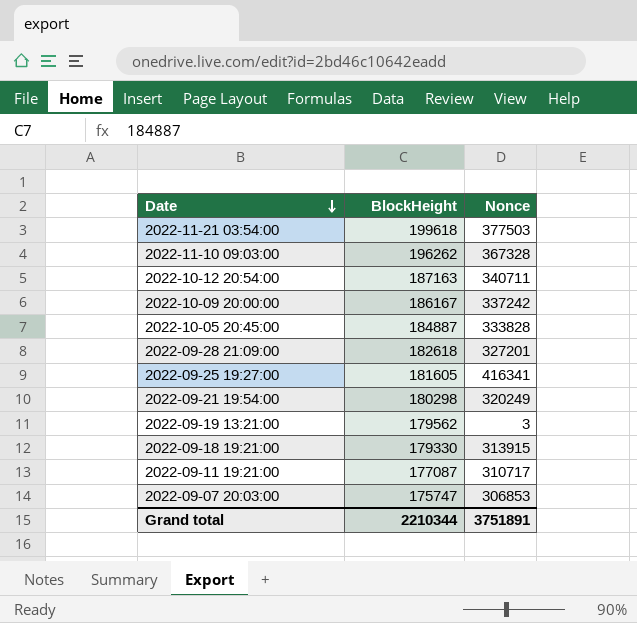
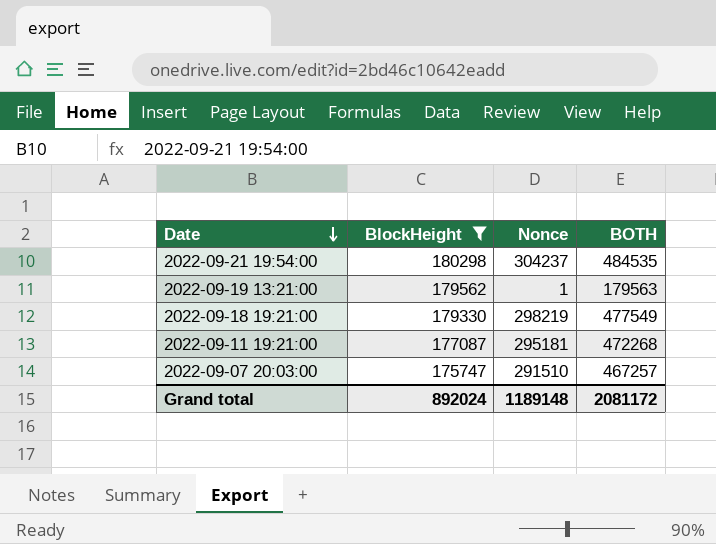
filter: none -> BlockHeight <= 180298
column BOTH | formula: none -> [BlockHeight] + [Nonce]
2022-09-21 19:54:00 | Nonce: 320249 -> 304237
2022-09-19 13:21:00 | Nonce: 3 -> 1
2022-09-18 19:21:00 | Nonce: 313915 -> 298219
2022-09-11 19:21:00 | Nonce: 310717 -> 295181
2022-09-07 20:03:00 | Nonce: 306853 -> 291510
Grand total | BlockHeight: 2210344 -> 892024
Grand total | Nonce: 3751891 -> 1189148

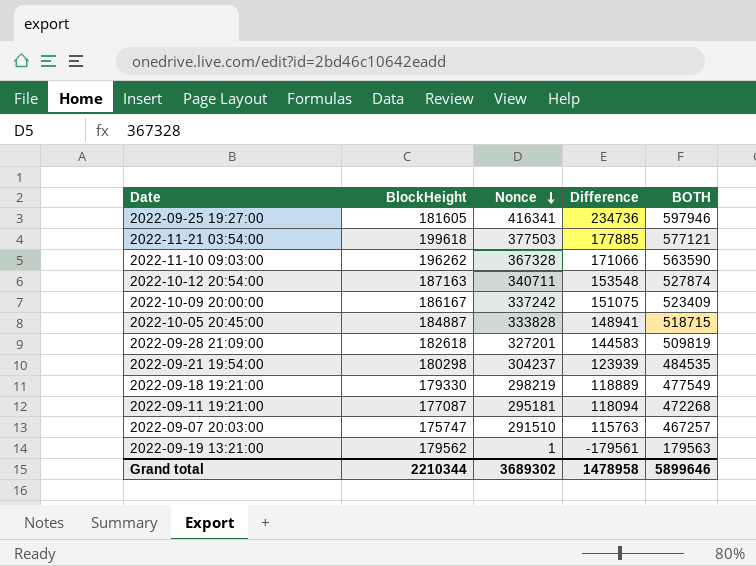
filter: BlockHeight <= 180298 -> none
row order: Date descending -> Nonce descending
column Difference | formula: none -> [Nonce] - [BlockHeight]
Grand total | BlockHeight: 892024 -> 2210344
Grand total | Nonce: 1189148 -> 3689302
Grand total | BOTH: 2081172 -> 5899646

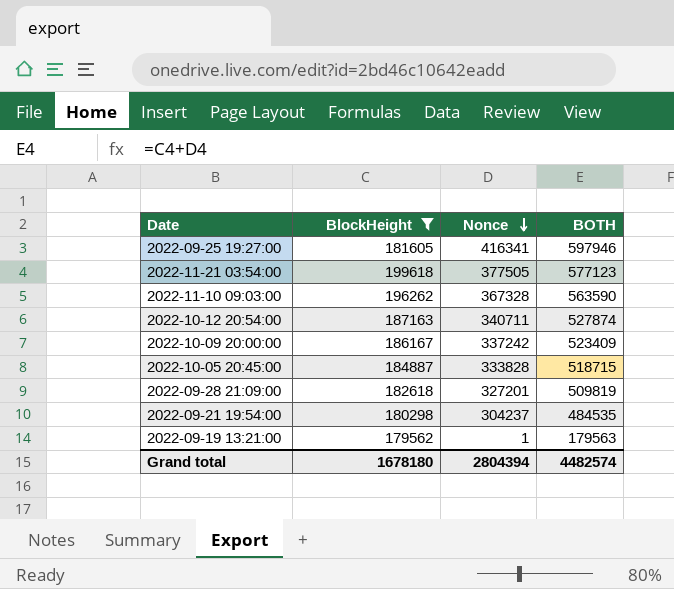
filter: none -> BlockHeight >= 179562
column Difference | formula: [Nonce] - [BlockHeight] -> none
2022-11-21 03:54:00 | Nonce: 377503 -> 377505
2022-11-21 03:54:00 | BOTH: 577121 -> 577123
Grand total | BlockHeight: 2210344 -> 1678180
Grand total | Nonce: 3689302 -> 2804394
Grand total | BOTH: 5899646 -> 4482574

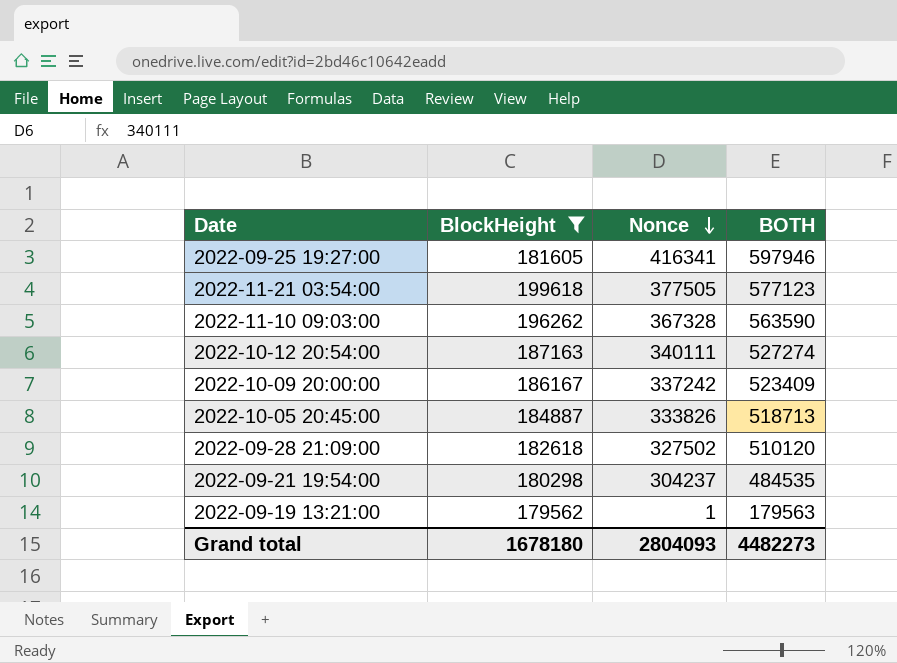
2022-10-12 20:54:00 | Nonce: 340711 -> 340111
2022-10-12 20:54:00 | BOTH: 527874 -> 527274
2022-10-05 20:45:00 | Nonce: 333828 -> 333826
2022-10-05 20:45:00 | BOTH: 518715 -> 518713
2022-09-28 21:09:00 | Nonce: 327201 -> 327502
2022-09-28 21:09:00 | BOTH: 509819 -> 510120
Grand total | Nonce: 2804394 -> 2804093
Grand total | BOTH: 4482574 -> 4482273

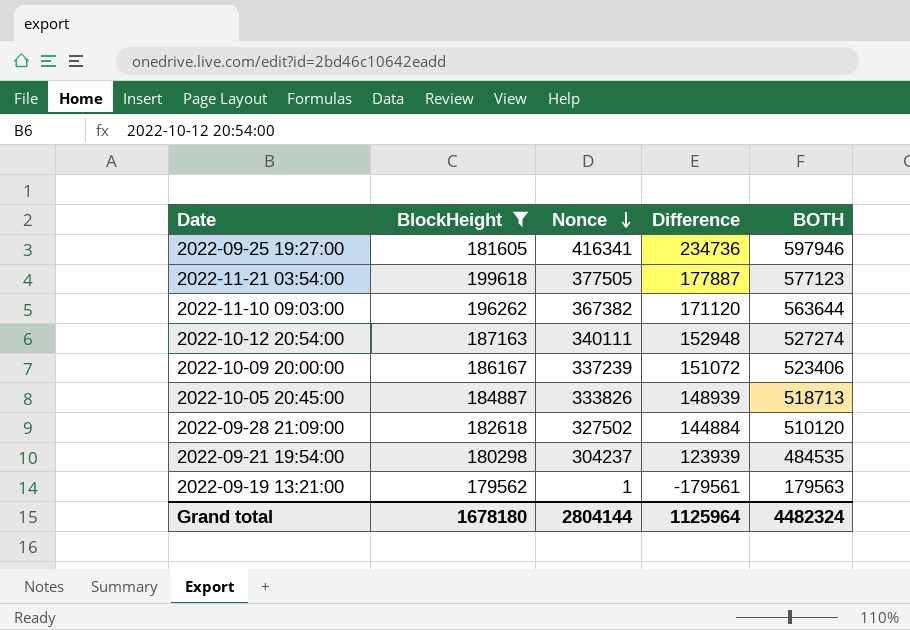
column Difference | formula: none -> [Nonce] - [BlockHeight]
2022-11-10 09:03:00 | Nonce: 367328 -> 367382
2022-11-10 09:03:00 | BOTH: 563590 -> 563644
2022-10-09 20:00:00 | Nonce: 337242 -> 337239
2022-10-09 20:00:00 | BOTH: 523409 -> 523406
Grand total | Nonce: 2804093 -> 2804144
Grand total | BOTH: 4482273 -> 4482324

